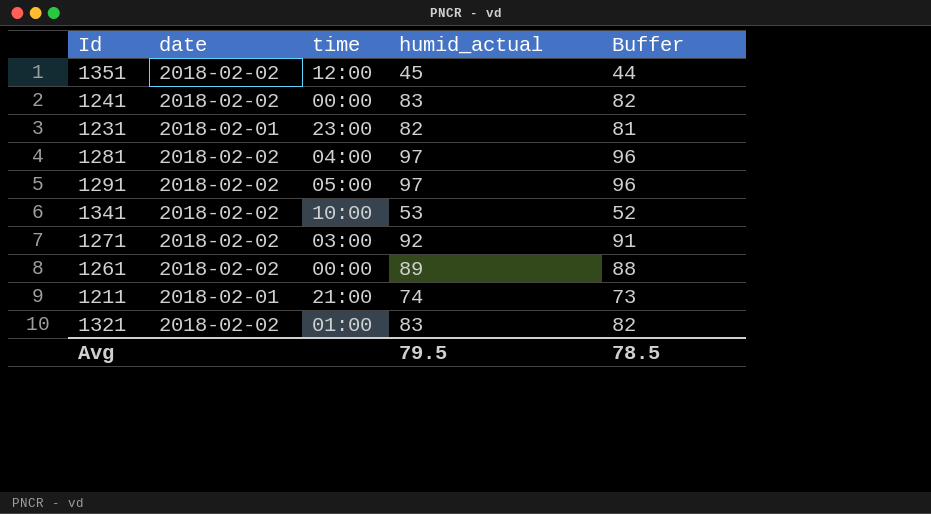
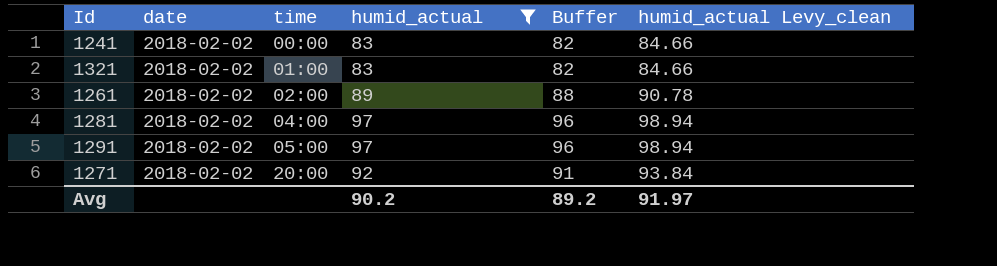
filter: none -> humid_actual >= 83
row order: none -> time ascending
column humid_actual Levy_clean | formula: none -> [humid_actual] * 1.02
1261 | time: 00:00 -> 02:00
1271 | time: 03:00 -> 20:00
Avg | humid_actual: 79.5 -> 90.2
Avg | Buffer: 78.5 -> 89.2

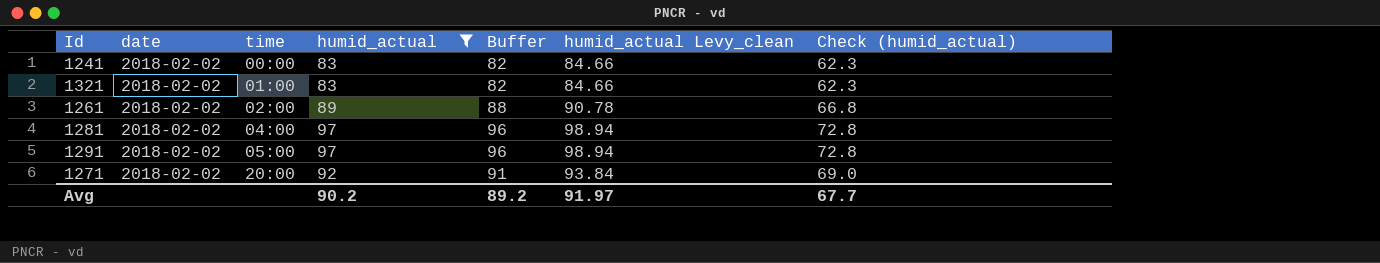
column Check (humid_actual) | formula: none -> [humid_actual] * 0.75

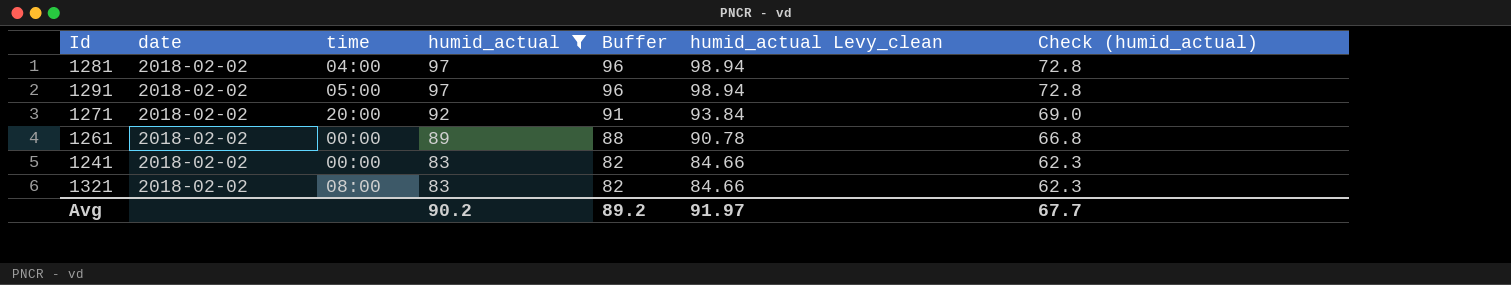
row order: time ascending -> humid_actual descending
1261 | time: 02:00 -> 00:00
1321 | time: 01:00 -> 08:00

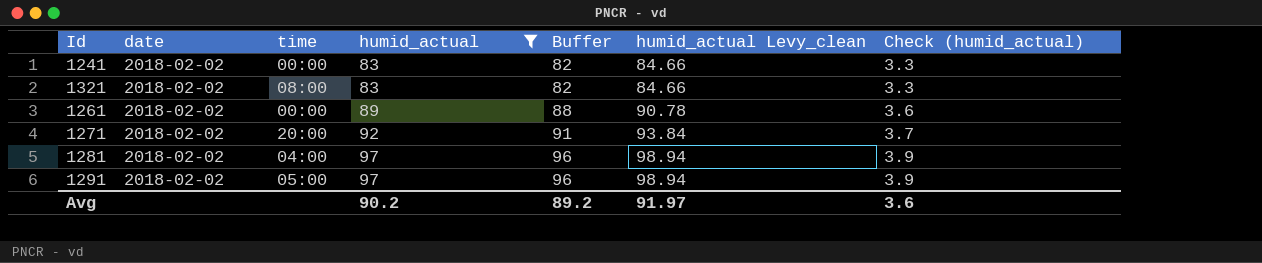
row order: humid_actual descending -> humid_actual ascending
column Check (humid_actual) | formula: [humid_actual] * 0.75 -> [humid_actual] * 0.04
Avg | Check (humid_actual): 67.7 -> 3.6

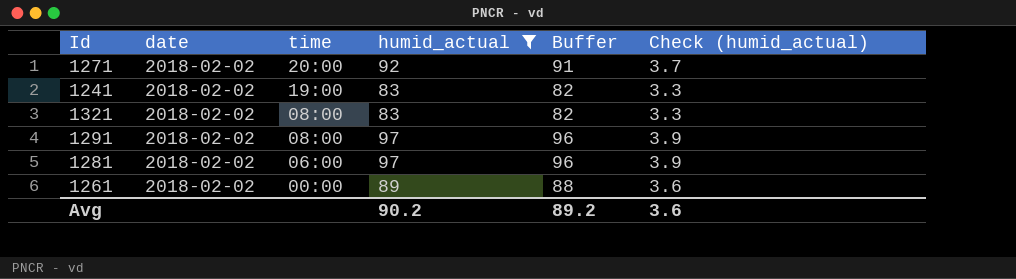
row order: humid_actual ascending -> time descending
column humid_actual Levy_clean | formula: [humid_actual] * 1.02 -> none
1241 | time: 00:00 -> 19:00
1291 | time: 05:00 -> 08:00
1281 | time: 04:00 -> 06:00

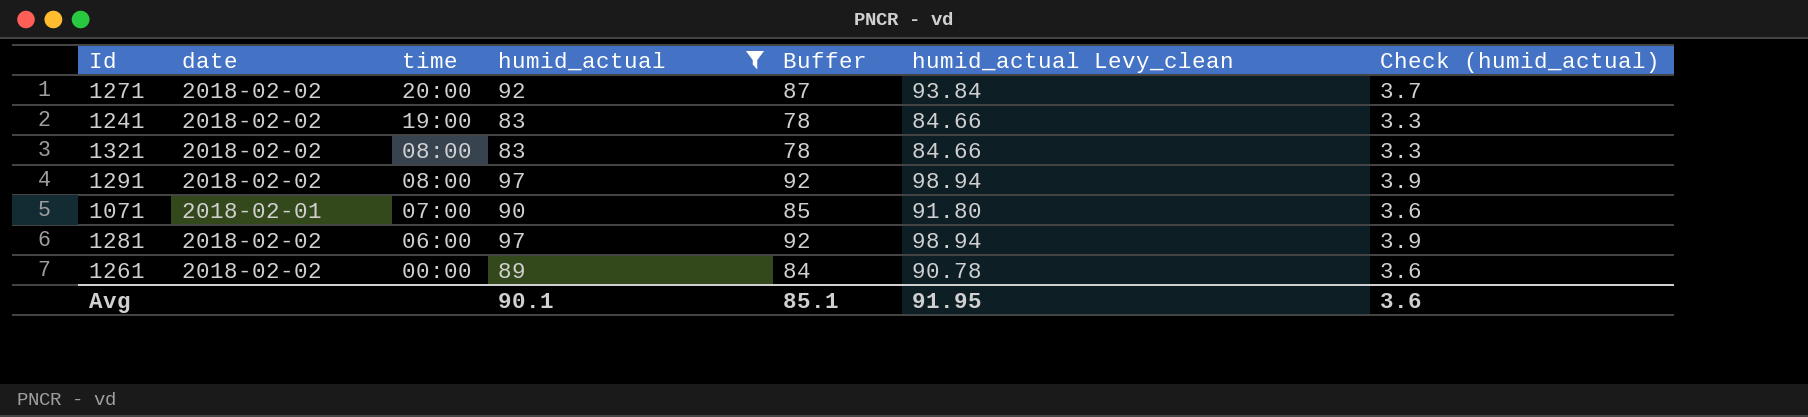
column Buffer | formula: [humid_actual] - 1 -> [humid_actual] - 5
column humid_actual Levy_clean | formula: none -> [humid_actual] * 1.02
row 1071: none -> 2018-02-01 | 07:00 | 90 | 85 | 91.80 | 3.6
Avg | humid_actual: 90.2 -> 90.1
Avg | Buffer: 89.2 -> 85.1

